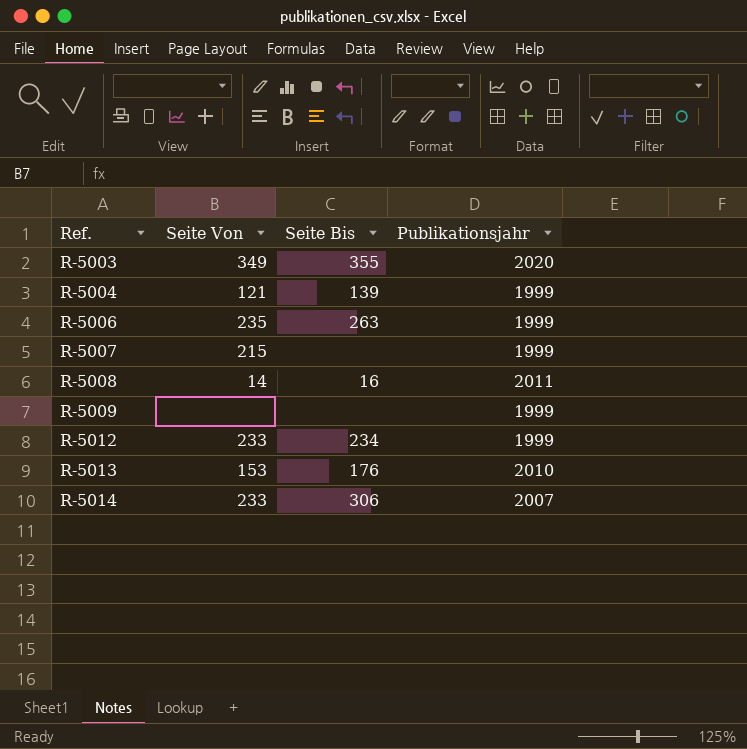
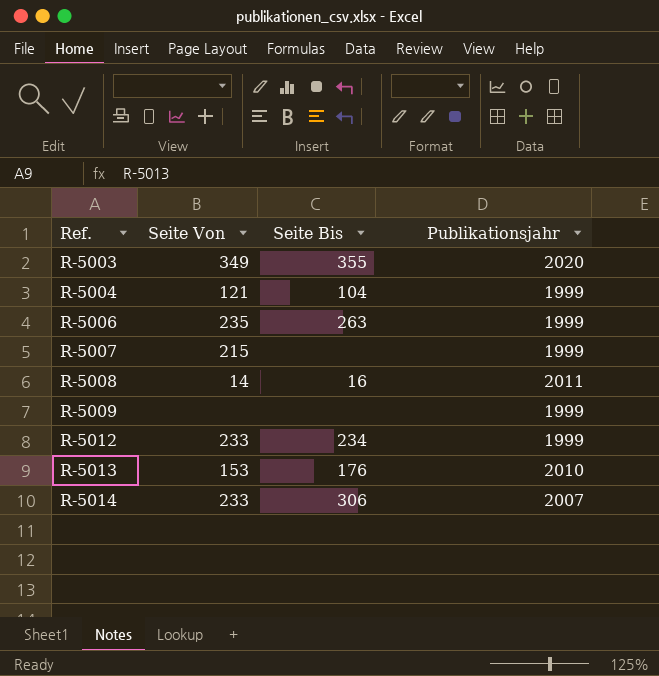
R-5004 | Seite Bis: 139 -> 104

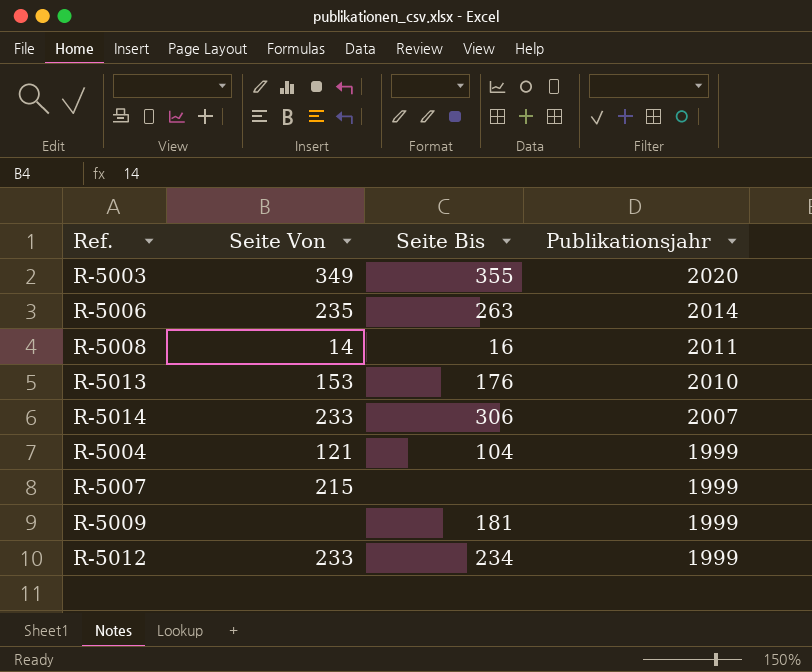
row order: Ref. ascending -> Publikationsjahr descending
R-5006 | Publikationsjahr: 1999 -> 2014
R-5009 | Seite Bis: none -> 181

